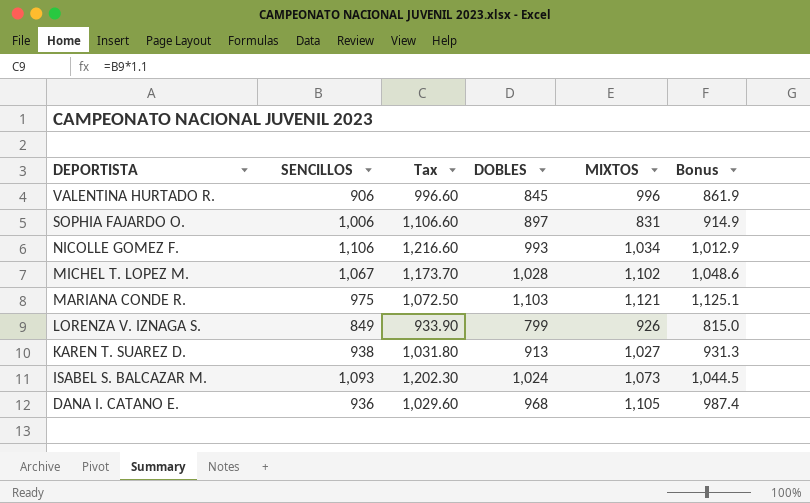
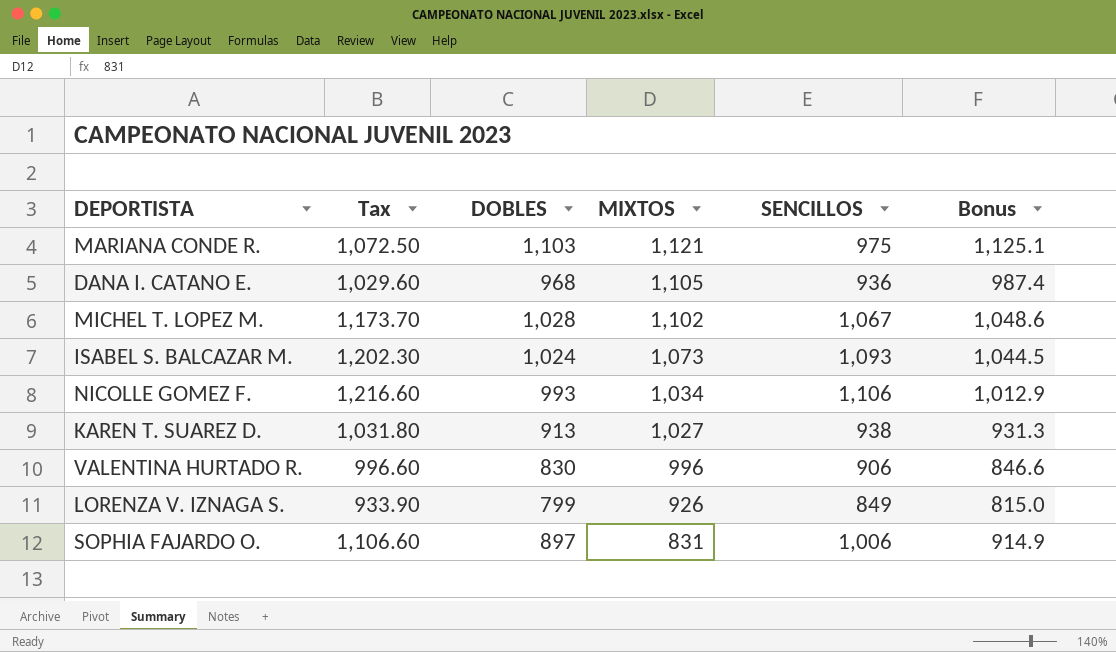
row order: DEPORTISTA descending -> MIXTOS descending
column SENCILLOS | position: 2 -> 5
VALENTINA HURTADO R. | DOBLES: 845 -> 830
VALENTINA HURTADO R. | Bonus: 861.9 -> 846.6

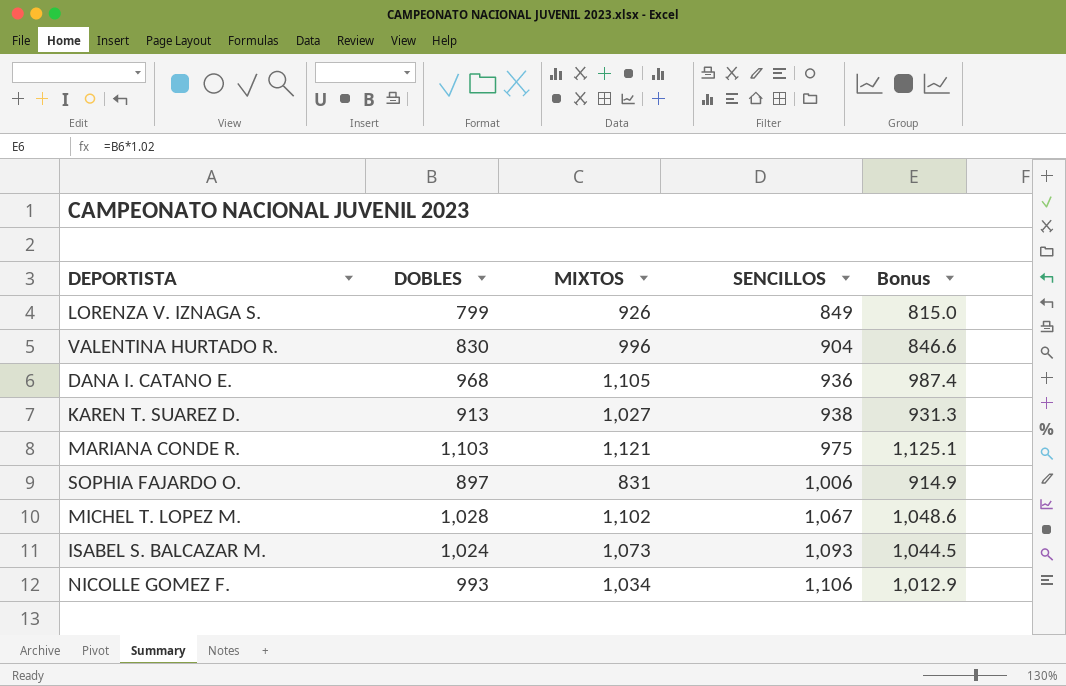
row order: MIXTOS descending -> SENCILLOS ascending
column Tax | formula: [SENCILLOS] * 1.1 -> none
VALENTINA HURTADO R. | SENCILLOS: 906 -> 904

